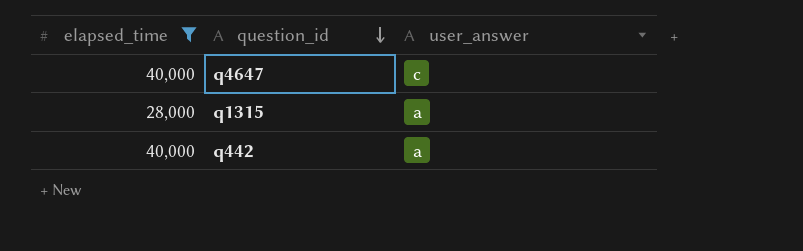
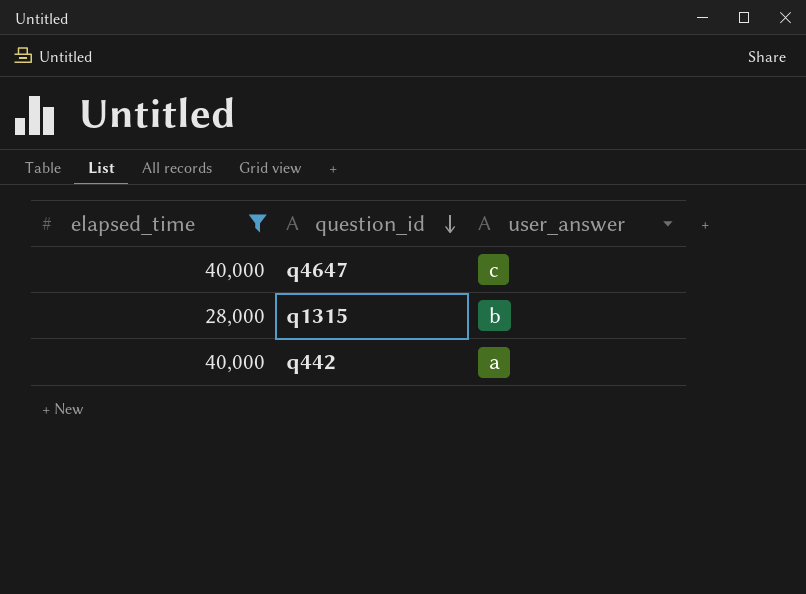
q1315 | user_answer: a -> b

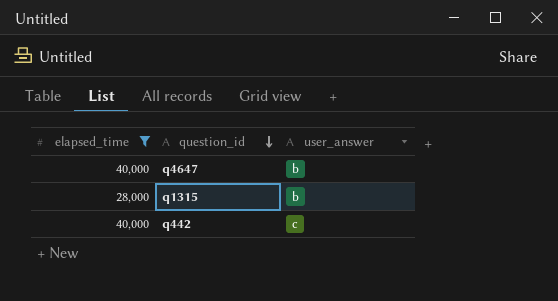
q4647 | user_answer: c -> b
q442 | user_answer: a -> c

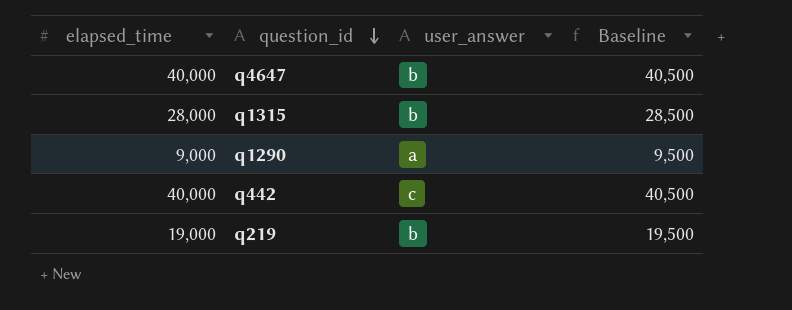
filter: elapsed_time >= 28,000 -> none
column Baseline | formula: none -> [elapsed_time] + 500

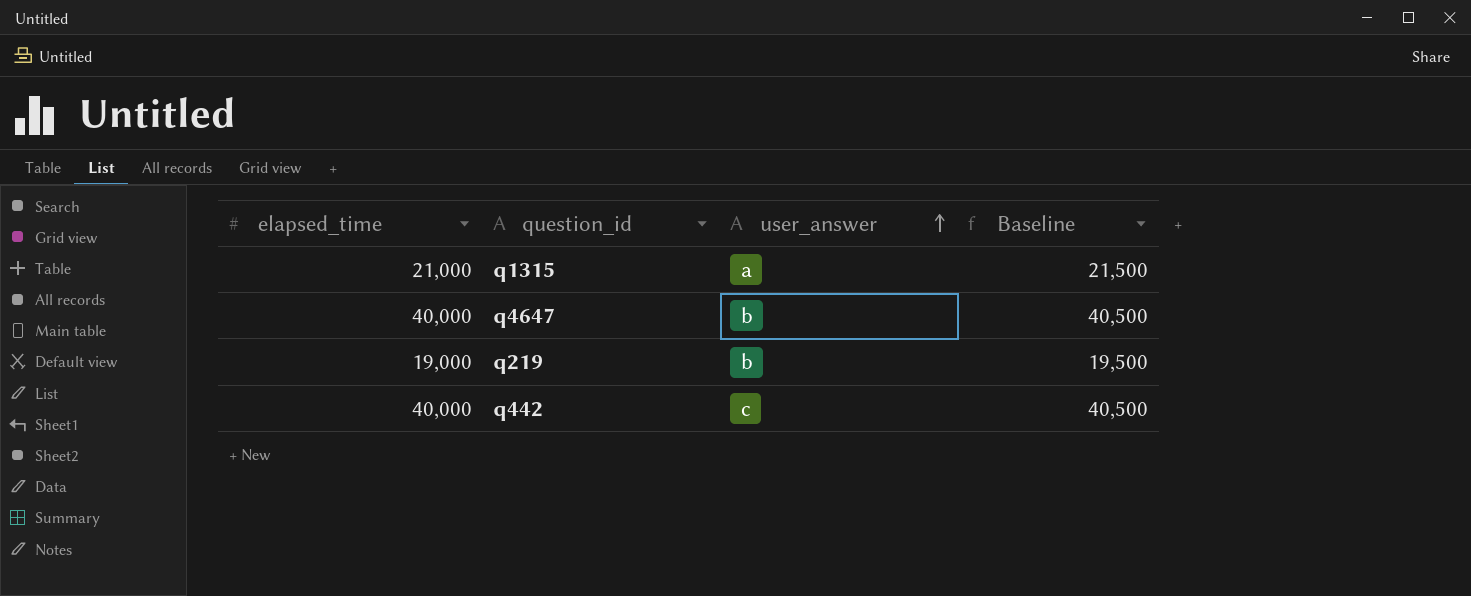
row order: question_id descending -> user_answer ascending
row q1290: 9,000 | a | 9,500 -> none
q1315 | elapsed_time: 28,000 -> 21,000
q1315 | user_answer: b -> a
q1315 | Baseline: 28,500 -> 21,500

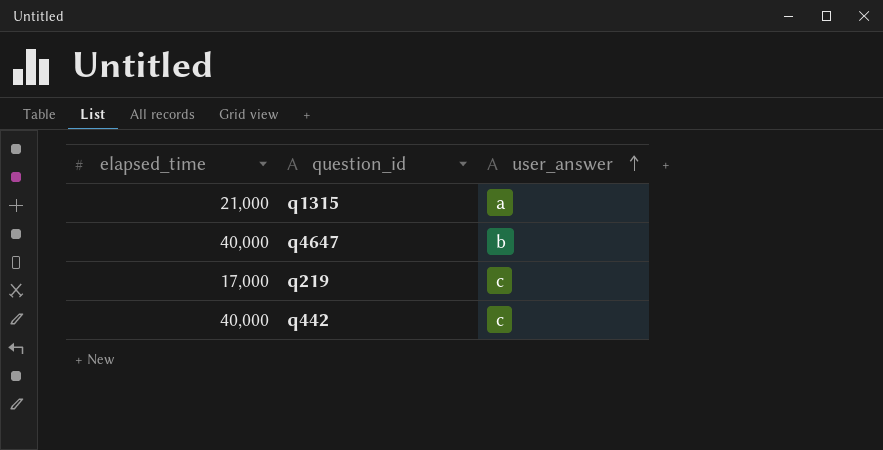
column Baseline | formula: [elapsed_time] + 500 -> none
q219 | elapsed_time: 19,000 -> 17,000
q219 | user_answer: b -> c

